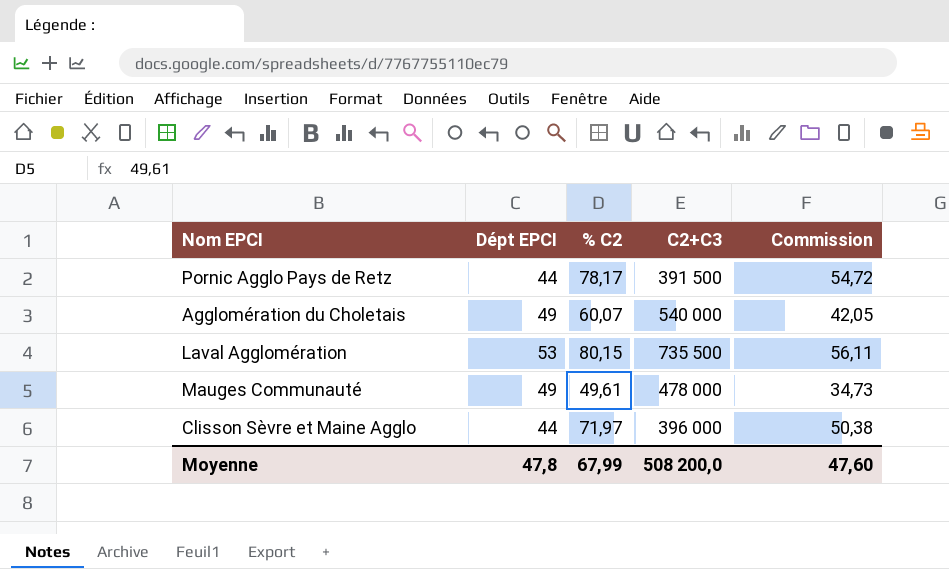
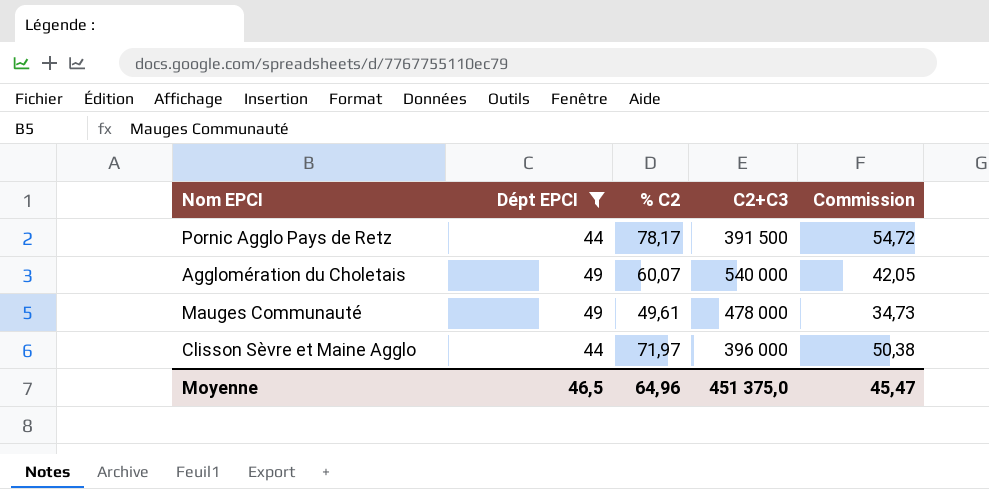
filter: none -> Dépt EPCI != 53
Moyenne | Dépt EPCI: 47,8 -> 46,5
Moyenne | % C2: 67,99 -> 64,96
Moyenne | C2+C3: 508 200,0 -> 451 375,0
Moyenne | Commission: 47,60 -> 45,47

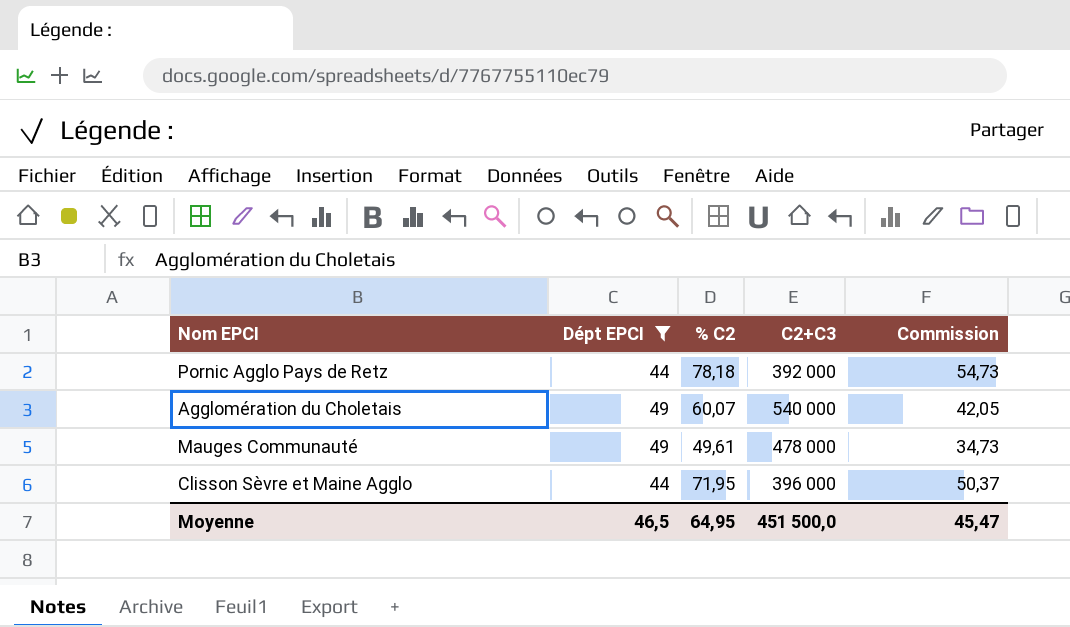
Pornic Agglo Pays de Retz | % C2: 78,17 -> 78,18
Pornic Agglo Pays de Retz | C2+C3: 391 500 -> 392 000
Pornic Agglo Pays de Retz | Commission: 54,72 -> 54,73
Clisson Sèvre et Maine Agglo | % C2: 71,97 -> 71,95
Clisson Sèvre et Maine Agglo | Commission: 50,38 -> 50,37
Moyenne | % C2: 64,96 -> 64,95
Moyenne | C2+C3: 451 375,0 -> 451 500,0

